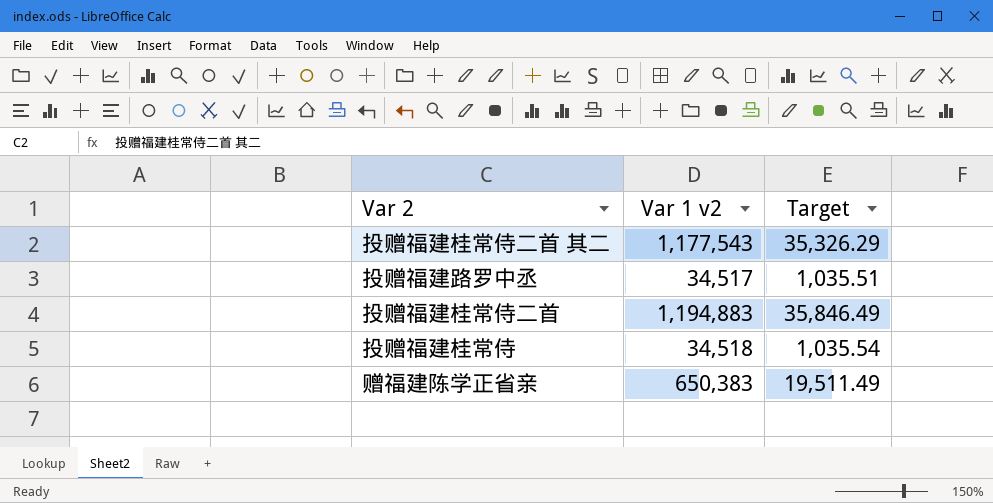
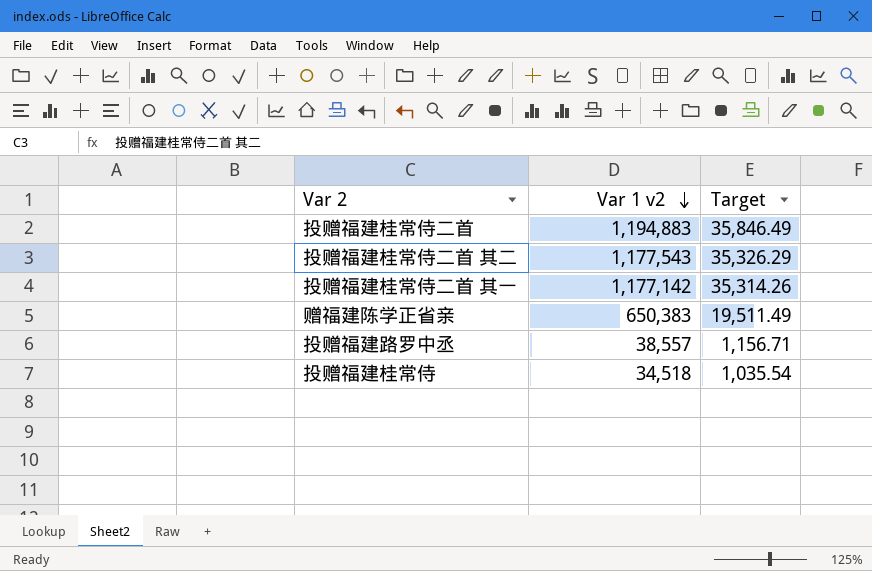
row order: none -> Var 1 v2 descending
row 投赠福建桂常侍二首 其一: none -> 1,177,142 | 35,314.26
投赠福建路罗中丞 | Var 1 v2: 34,517 -> 38,557
投赠福建路罗中丞 | Target: 1,035.51 -> 1,156.71

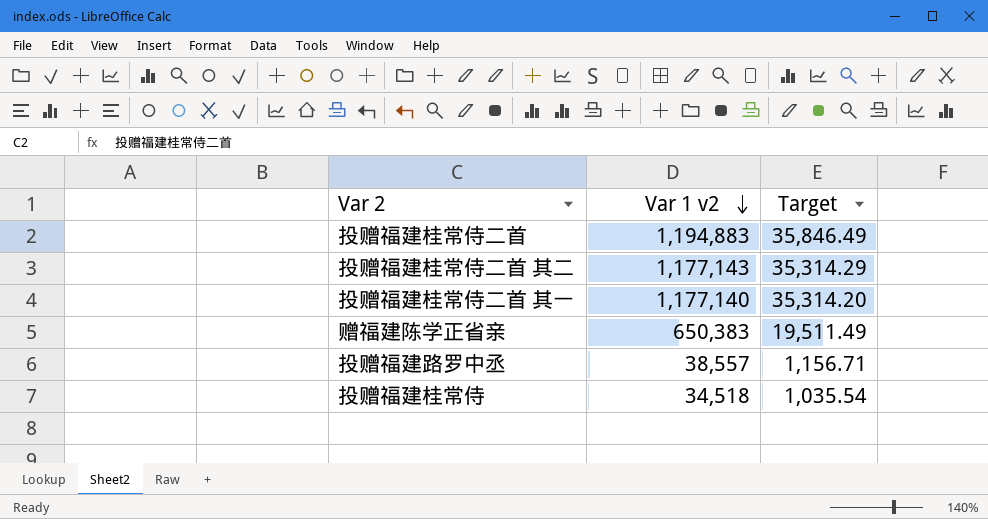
投赠福建桂常侍二首 其二 | Var 1 v2: 1,177,543 -> 1,177,143
投赠福建桂常侍二首 其二 | Target: 35,326.29 -> 35,314.29
投赠福建桂常侍二首 其一 | Var 1 v2: 1,177,142 -> 1,177,140
投赠福建桂常侍二首 其一 | Target: 35,314.26 -> 35,314.20

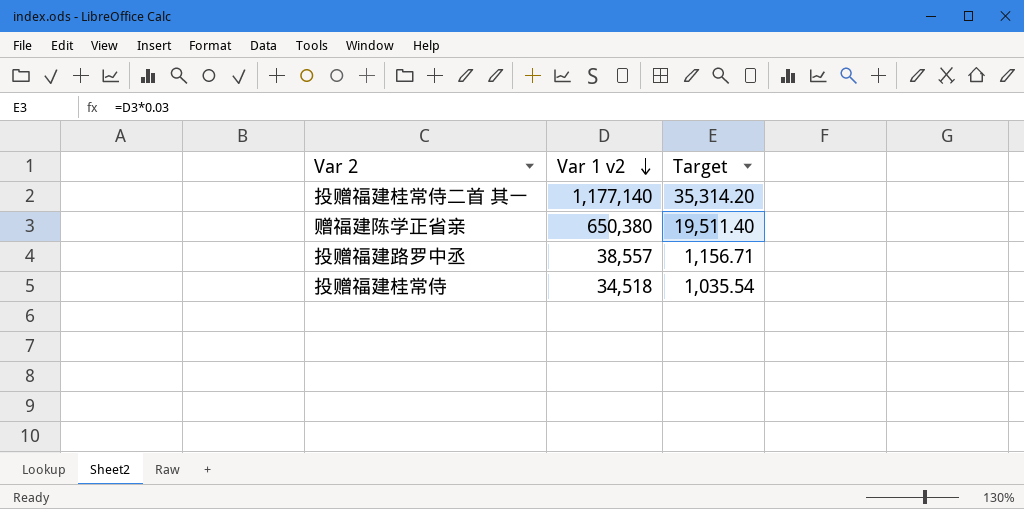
row 投赠福建桂常侍二首: 1,194,883 | 35,846.49 -> none
row 投赠福建桂常侍二首 其二: 1,177,143 | 35,314.29 -> none
赠福建陈学正省亲 | Var 1 v2: 650,383 -> 650,380
赠福建陈学正省亲 | Target: 19,511.49 -> 19,511.40

